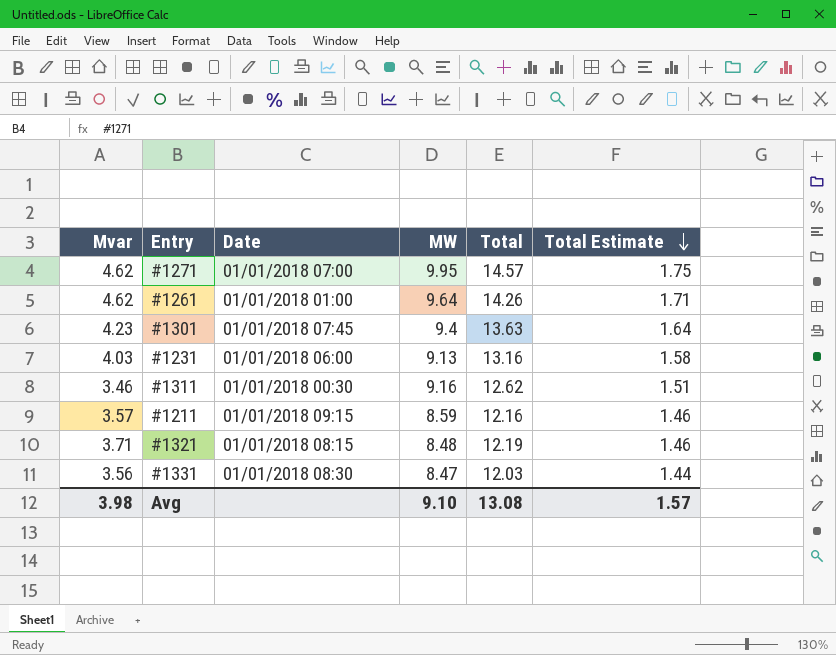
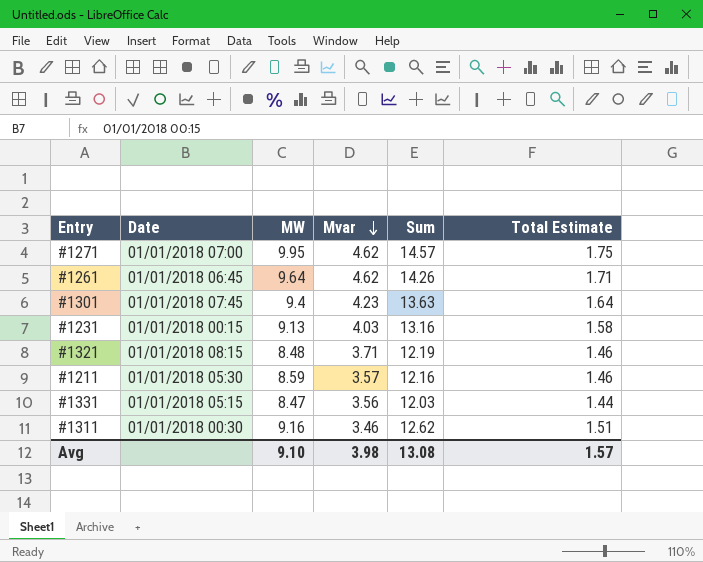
row order: Total Estimate descending -> Mvar descending
column Mvar | position: 1 -> 4
column name: Total -> Sum
#1261 | Date: 01/01/2018 01:00 -> 01/01/2018 06:45
#1231 | Date: 01/01/2018 06:00 -> 01/01/2018 00:15
#1211 | Date: 01/01/2018 09:15 -> 01/01/2018 05:30
#1331 | Date: 01/01/2018 08:30 -> 01/01/2018 05:15

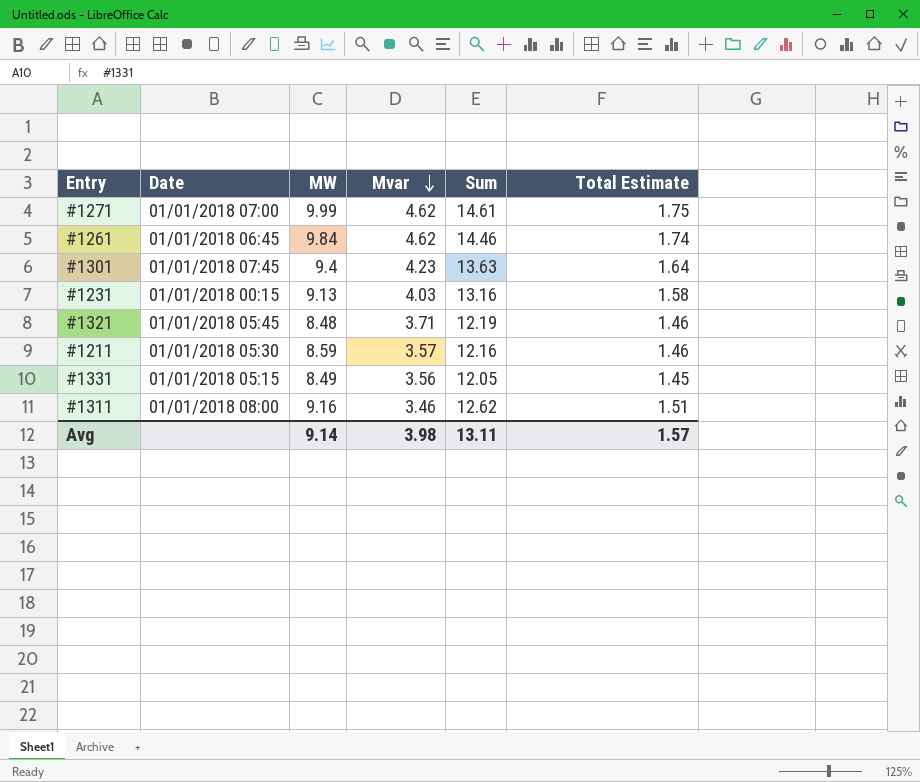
#1271 | MW: 9.95 -> 9.99
#1271 | Sum: 14.57 -> 14.61
#1261 | MW: 9.64 -> 9.84
#1261 | Sum: 14.26 -> 14.46
#1261 | Total Estimate: 1.71 -> 1.74
#1321 | Date: 01/01/2018 08:15 -> 01/01/2018 05:45
#1331 | MW: 8.47 -> 8.49
#1331 | Sum: 12.03 -> 12.05
#1331 | Total Estimate: 1.44 -> 1.45
#1311 | Date: 01/01/2018 00:30 -> 01/01/2018 08:00
Avg | MW: 9.10 -> 9.14
Avg | Sum: 13.08 -> 13.11

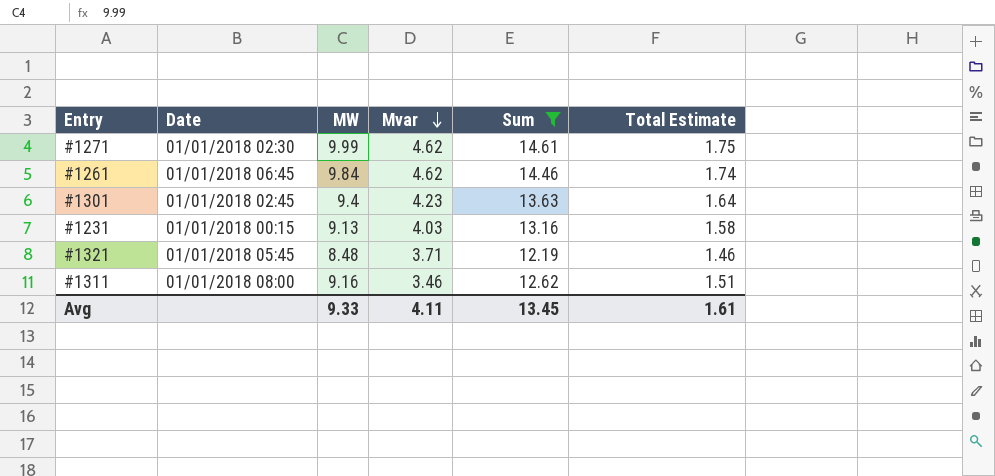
filter: none -> Sum >= 12.19
#1271 | Date: 01/01/2018 07:00 -> 01/01/2018 02:30
#1301 | Date: 01/01/2018 07:45 -> 01/01/2018 02:45
Avg | MW: 9.14 -> 9.33
Avg | Mvar: 3.98 -> 4.11
Avg | Sum: 13.11 -> 13.45
Avg | Total Estimate: 1.57 -> 1.61

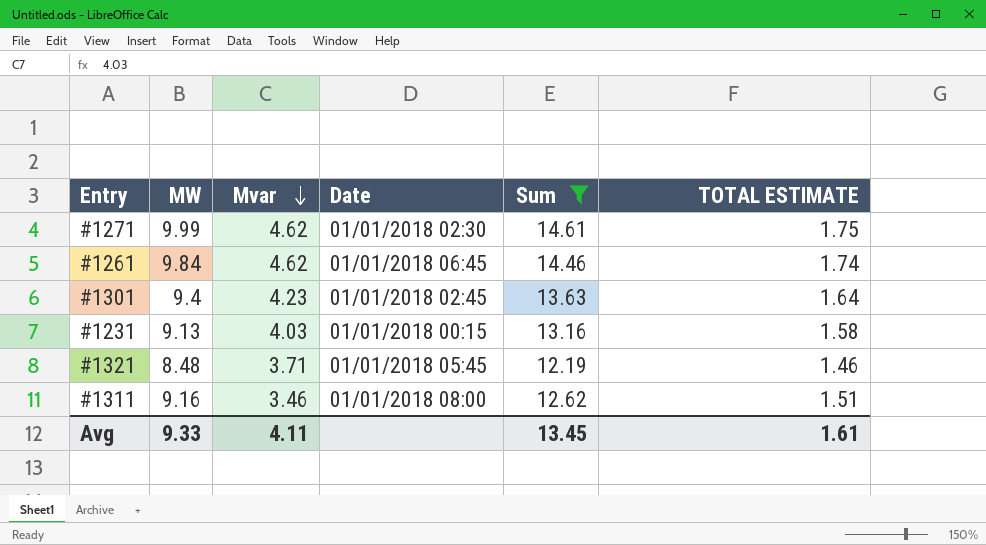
column Date | position: 2 -> 4
column name: Total Estimate -> TOTAL ESTIMATE

